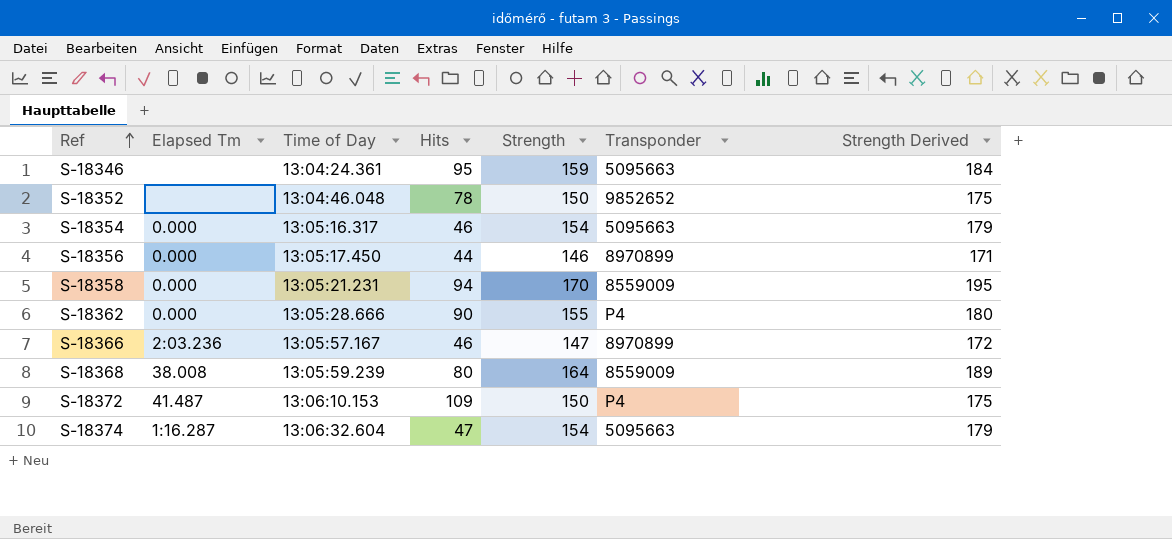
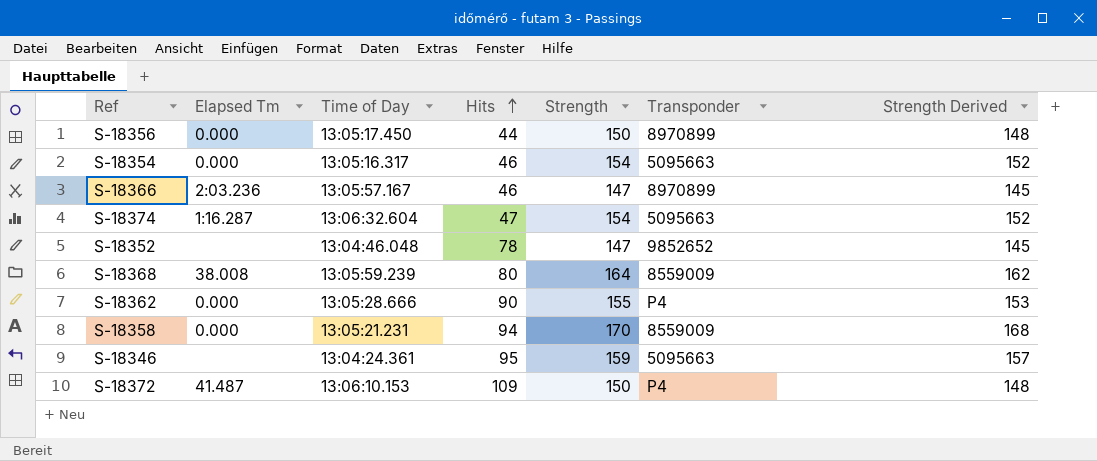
row order: Ref ascending -> Hits ascending
column Strength Derived | formula: [Strength] + 25 -> [Strength] - 2
S-18356 | Strength: 146 -> 150
S-18352 | Strength: 150 -> 147

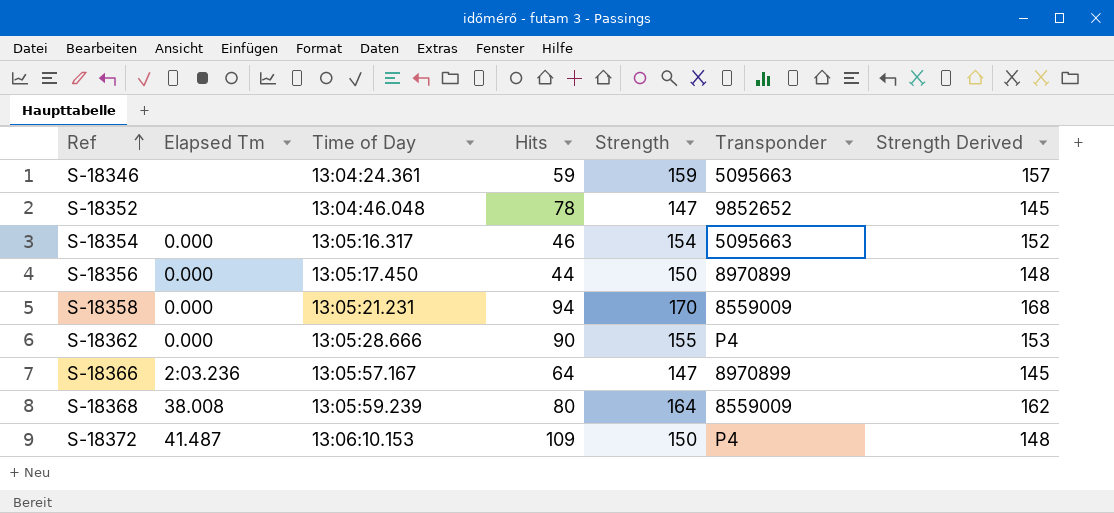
row order: Hits ascending -> Ref ascending
row S-18374: 1:16.287 | 13:06:32.604 | 47 | 154 | 5095663 | 152 -> none
S-18346 | Hits: 95 -> 59
S-18366 | Hits: 46 -> 64

